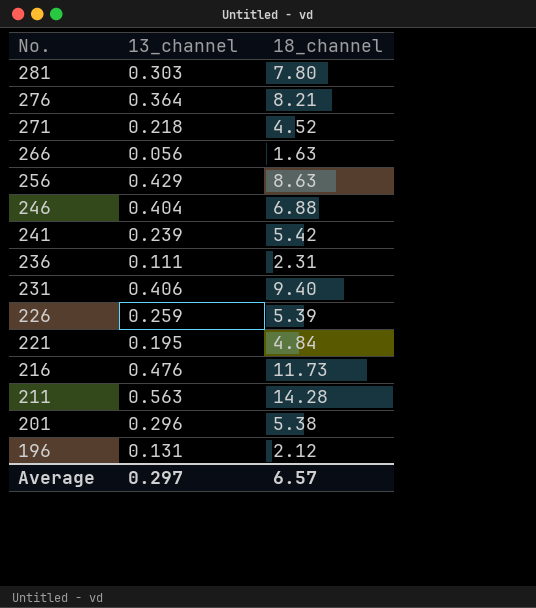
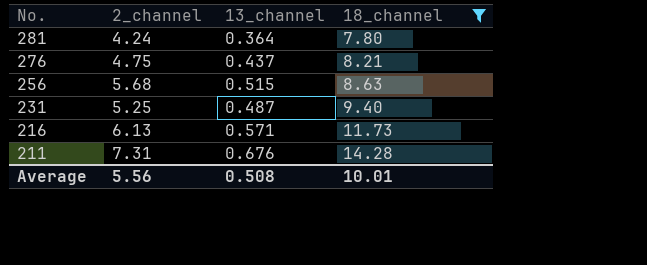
filter: none -> 18_channel >= 7.80
column 2_channel | position: none -> 2
281 | 13_channel: 0.303 -> 0.364
276 | 13_channel: 0.364 -> 0.437
256 | 13_channel: 0.429 -> 0.515
231 | 13_channel: 0.406 -> 0.487
216 | 13_channel: 0.476 -> 0.571
211 | 13_channel: 0.563 -> 0.676
Average | 13_channel: 0.297 -> 0.508
Average | 18_channel: 6.57 -> 10.01

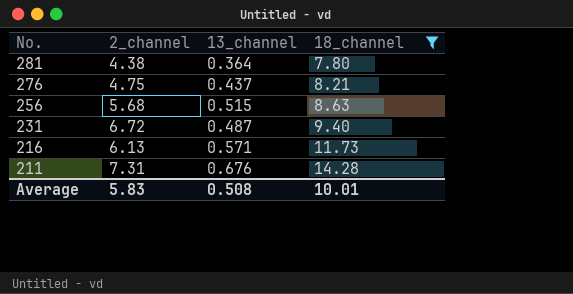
281 | 2_channel: 4.24 -> 4.38
231 | 2_channel: 5.25 -> 6.72
Average | 2_channel: 5.56 -> 5.83

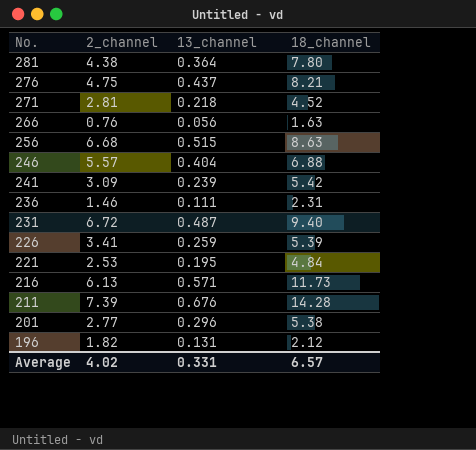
filter: 18_channel >= 7.80 -> none
256 | 2_channel: 5.68 -> 6.68
211 | 2_channel: 7.31 -> 7.39
Average | 2_channel: 5.83 -> 4.02
Average | 13_channel: 0.508 -> 0.331
Average | 18_channel: 10.01 -> 6.57

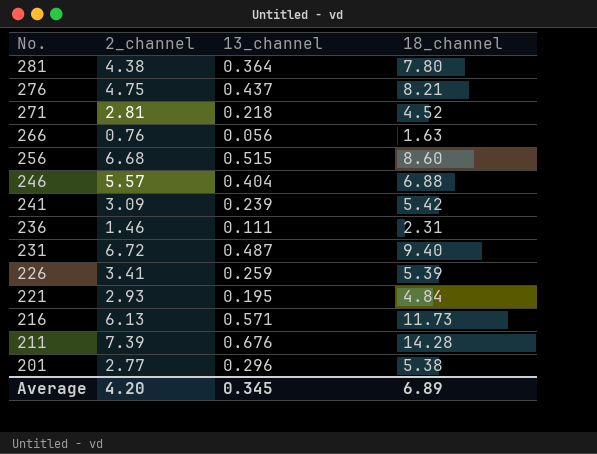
row 196: 1.82 | 0.131 | 2.12 -> none
256 | 18_channel: 8.63 -> 8.60
221 | 2_channel: 2.53 -> 2.93
Average | 2_channel: 4.02 -> 4.20
Average | 13_channel: 0.331 -> 0.345
Average | 18_channel: 6.57 -> 6.89

